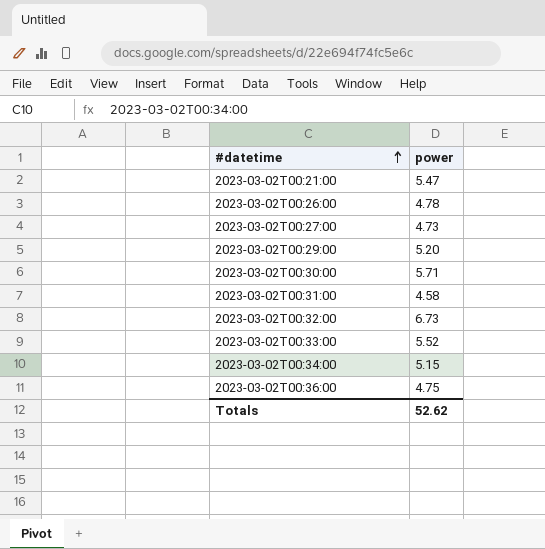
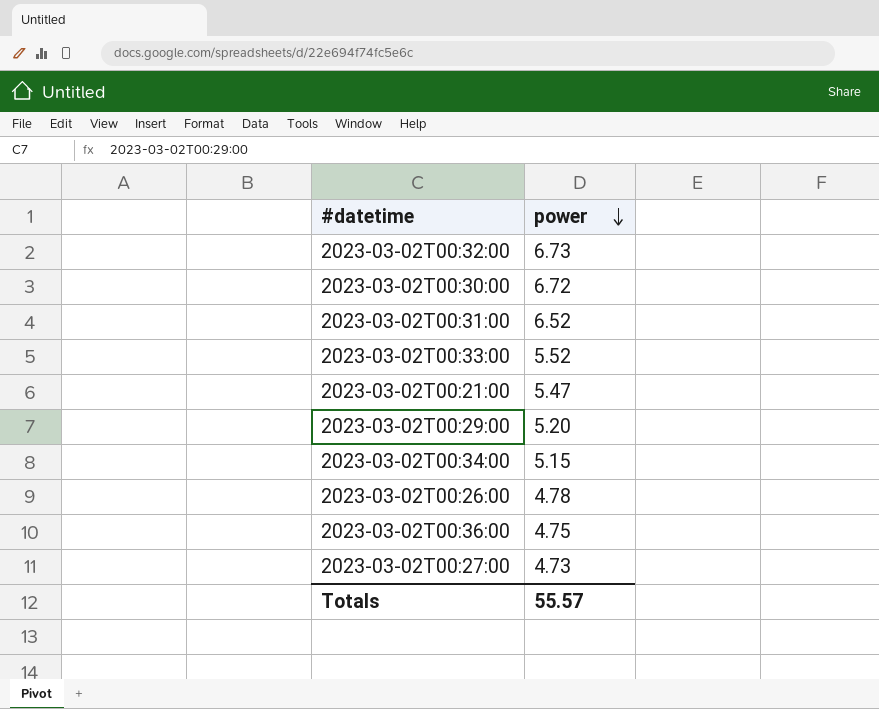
row order: #datetime ascending -> power descending
2023-03-02T00:30:00 | power: 5.71 -> 6.72
2023-03-02T00:31:00 | power: 4.58 -> 6.52
Totals | power: 52.62 -> 55.57

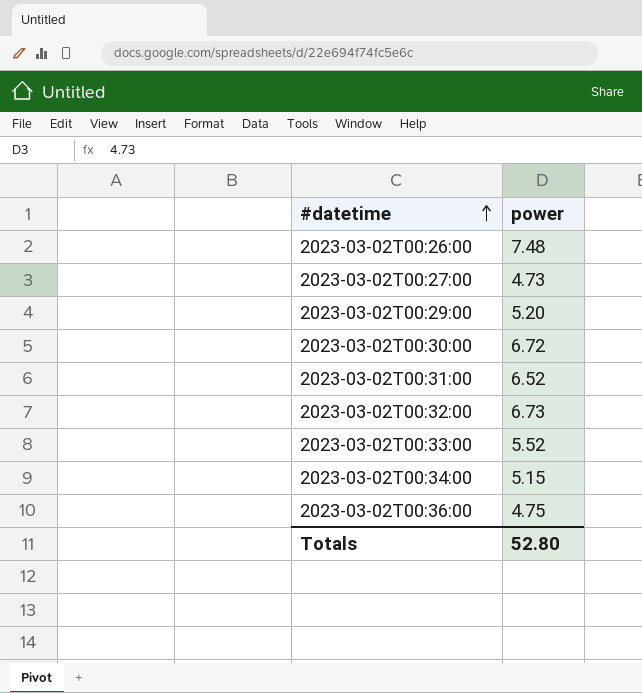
row order: power descending -> #datetime ascending
row 2023-03-02T00:21:00: 5.47 -> none
2023-03-02T00:26:00 | power: 4.78 -> 7.48
Totals | power: 55.57 -> 52.80

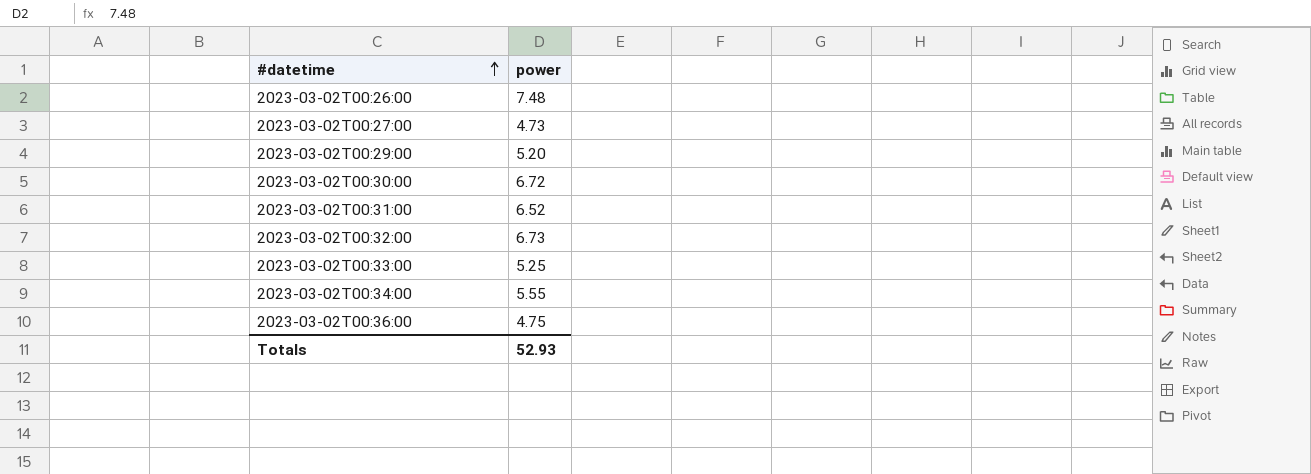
2023-03-02T00:33:00 | power: 5.52 -> 5.25
2023-03-02T00:34:00 | power: 5.15 -> 5.55
Totals | power: 52.80 -> 52.93

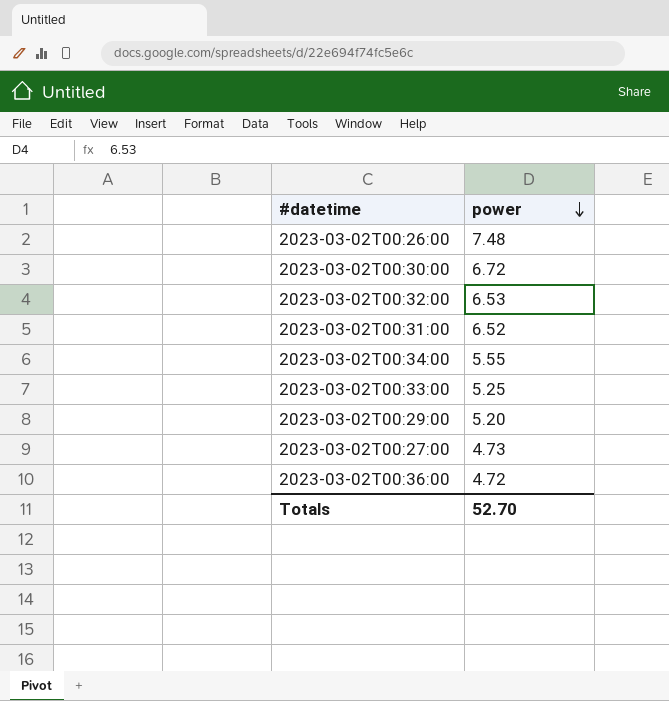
row order: #datetime ascending -> power descending
2023-03-02T00:32:00 | power: 6.73 -> 6.53
2023-03-02T00:36:00 | power: 4.75 -> 4.72
Totals | power: 52.93 -> 52.70

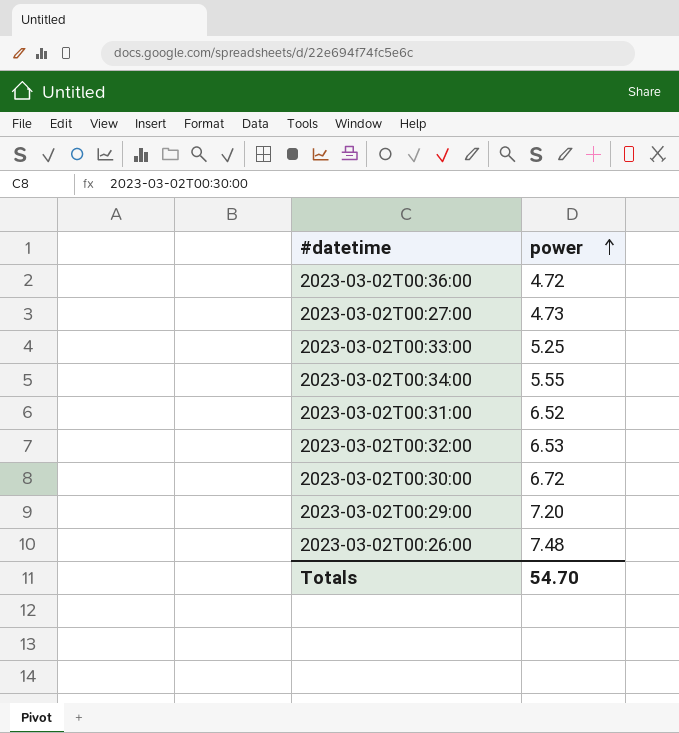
row order: power descending -> power ascending
2023-03-02T00:29:00 | power: 5.20 -> 7.20
Totals | power: 52.70 -> 54.70

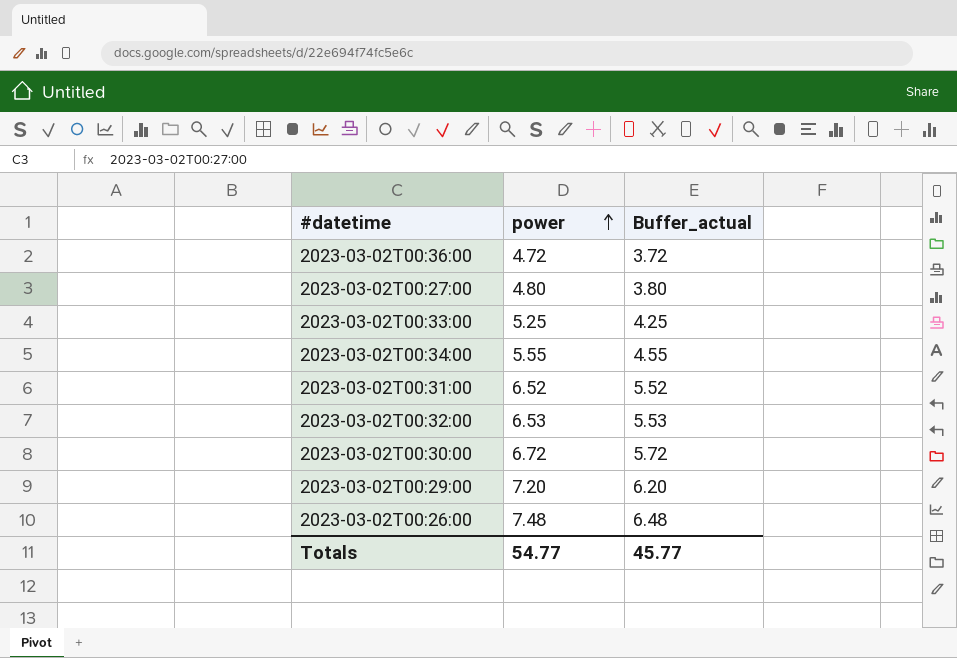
column Buffer_actual | formula: none -> [power] - 1
2023-03-02T00:27:00 | power: 4.73 -> 4.80
Totals | power: 54.70 -> 54.77

